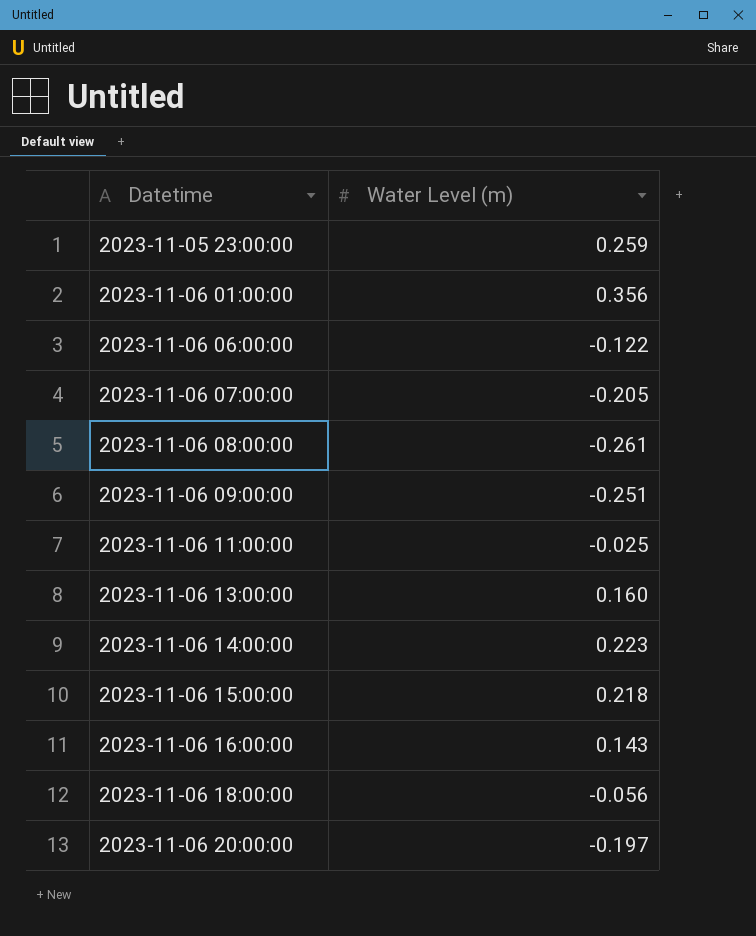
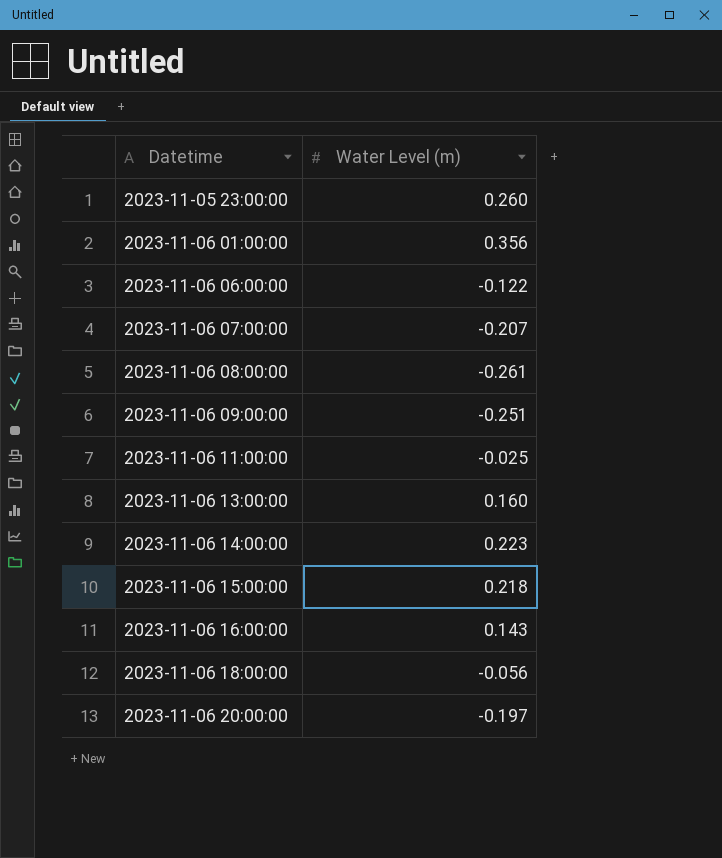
2023-11-05 23:00:00 | Water Level (m): 0.259 -> 0.260
2023-11-06 07:00:00 | Water Level (m): -0.205 -> -0.207

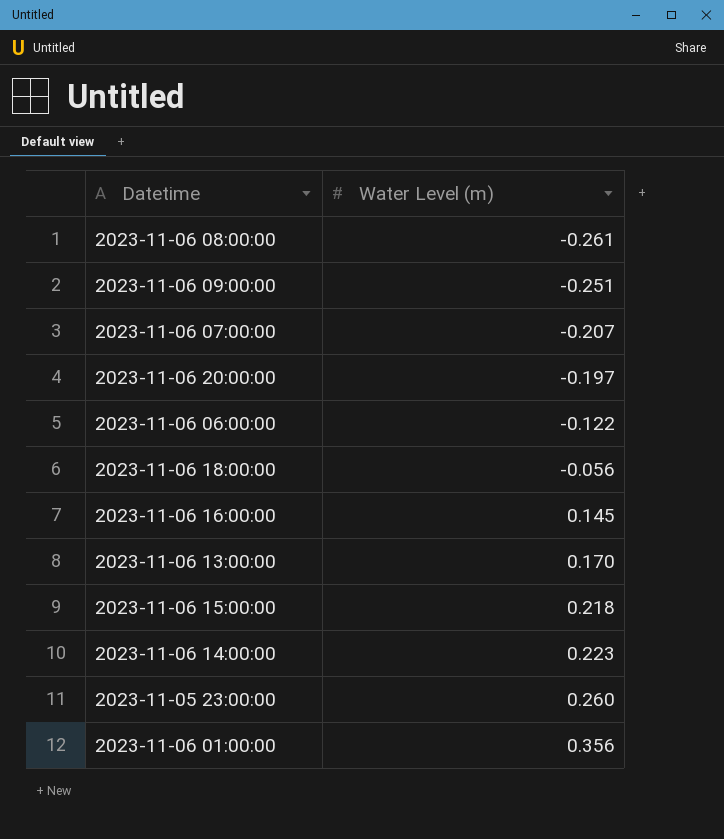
row order: Datetime ascending -> Water Level (m) ascending
row 2023-11-06 11:00:00: -0.025 -> none
2023-11-06 16:00:00 | Water Level (m): 0.143 -> 0.145
2023-11-06 13:00:00 | Water Level (m): 0.160 -> 0.170

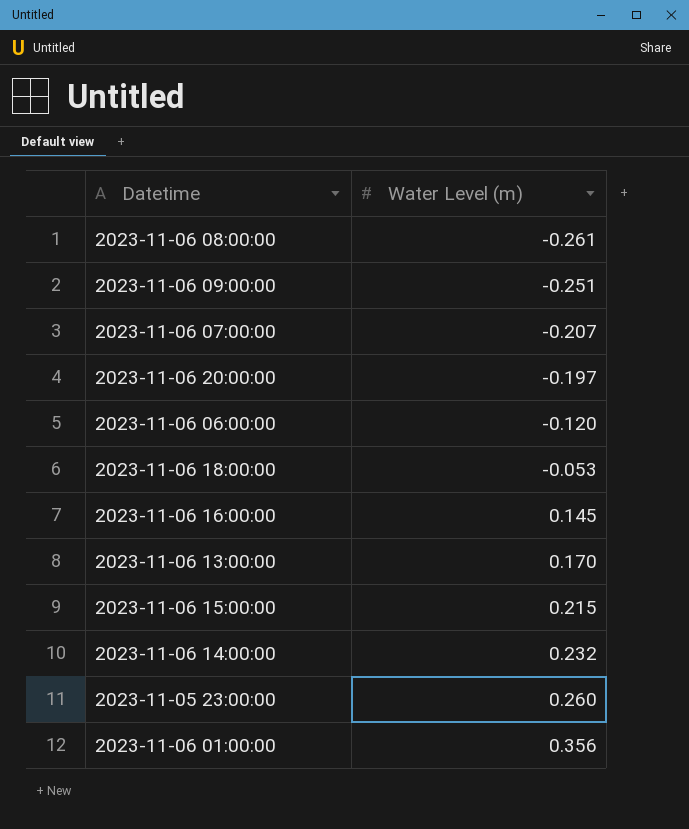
2023-11-06 06:00:00 | Water Level (m): -0.122 -> -0.120
2023-11-06 18:00:00 | Water Level (m): -0.056 -> -0.053
2023-11-06 15:00:00 | Water Level (m): 0.218 -> 0.215
2023-11-06 14:00:00 | Water Level (m): 0.223 -> 0.232

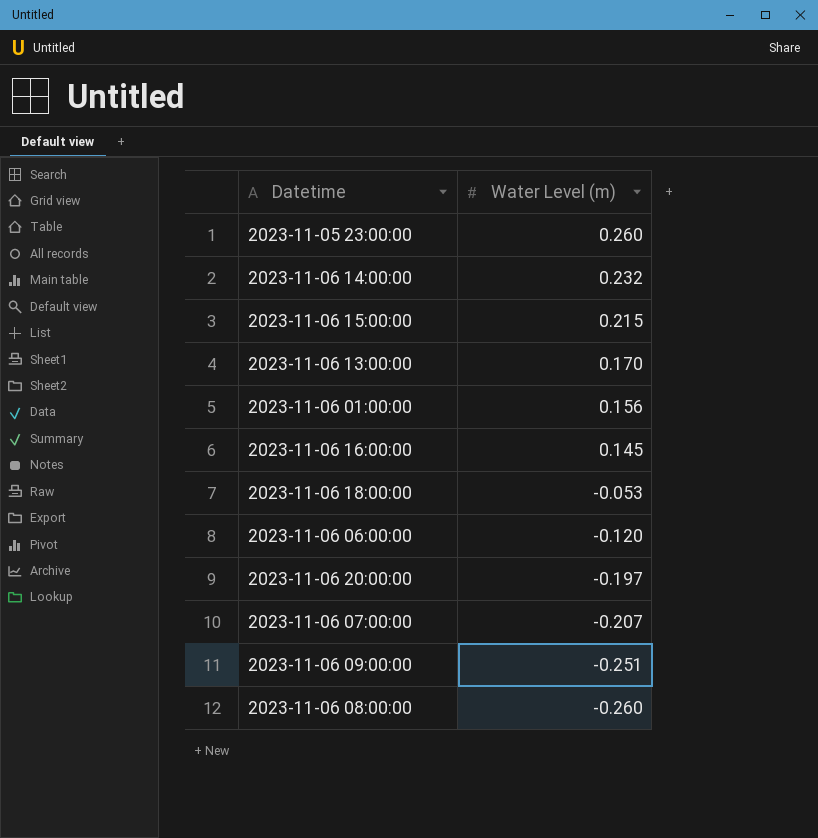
row order: Water Level (m) ascending -> Water Level (m) descending
2023-11-06 01:00:00 | Water Level (m): 0.356 -> 0.156
2023-11-06 08:00:00 | Water Level (m): -0.261 -> -0.260

